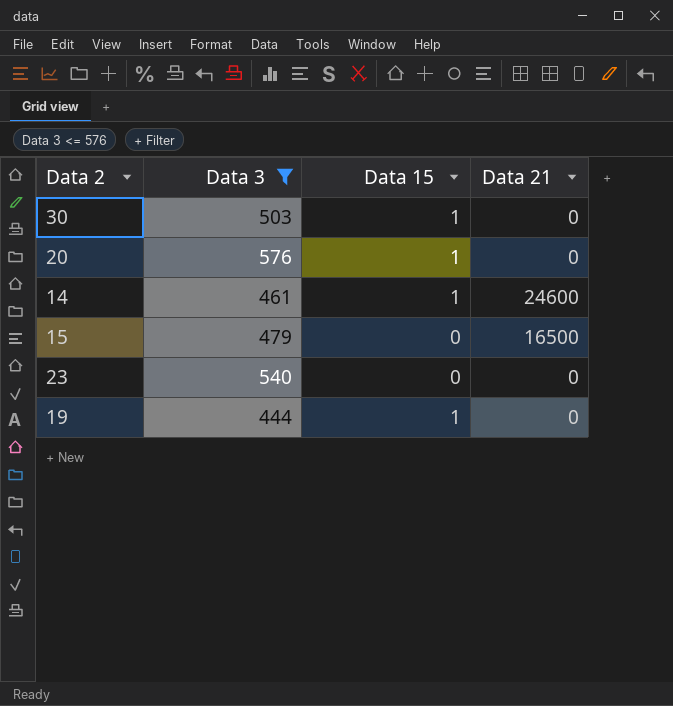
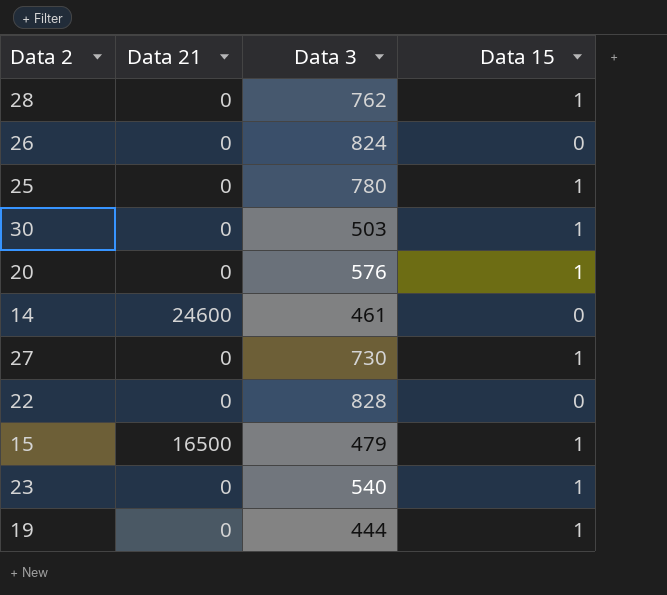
filter: Data 3 <= 576 -> none
column Data 21 | position: 4 -> 2
14 | Data 15: 1 -> 0
15 | Data 15: 0 -> 1
23 | Data 15: 0 -> 1

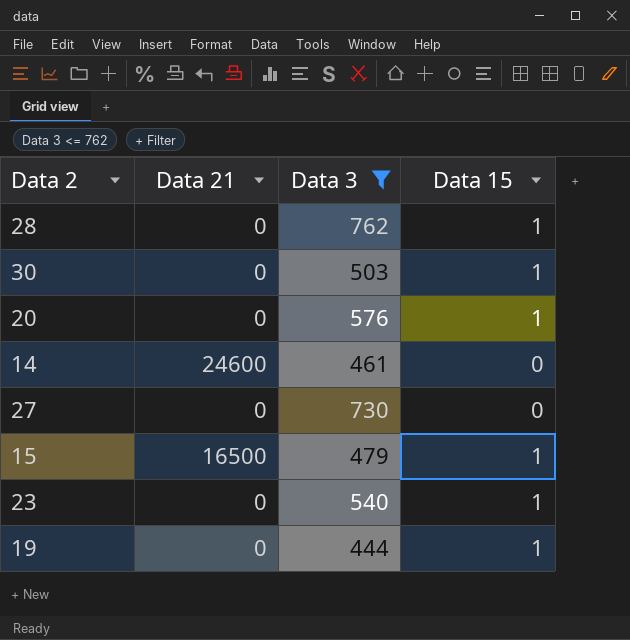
filter: none -> Data 3 <= 762
27 | Data 15: 1 -> 0

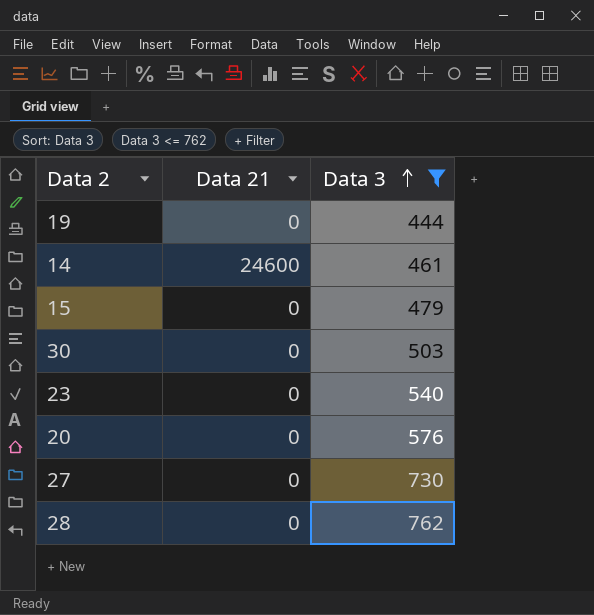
row order: none -> Data 3 ascending
column Data 15 | position: 4 -> none
15 | Data 21: 16500 -> 0

